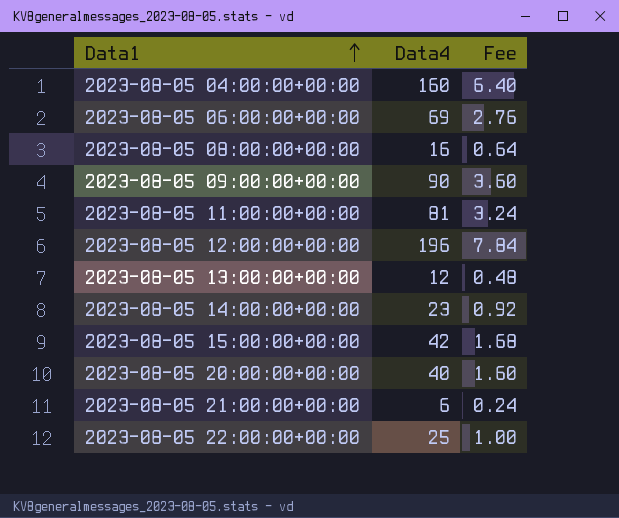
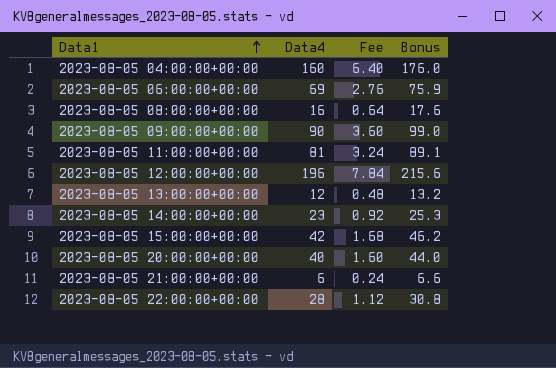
column Bonus | formula: none -> [Data4] * 1.1
2023-08-05 22:00:00+00:00 | Data4: 25 -> 28
2023-08-05 22:00:00+00:00 | Fee: 1.00 -> 1.12

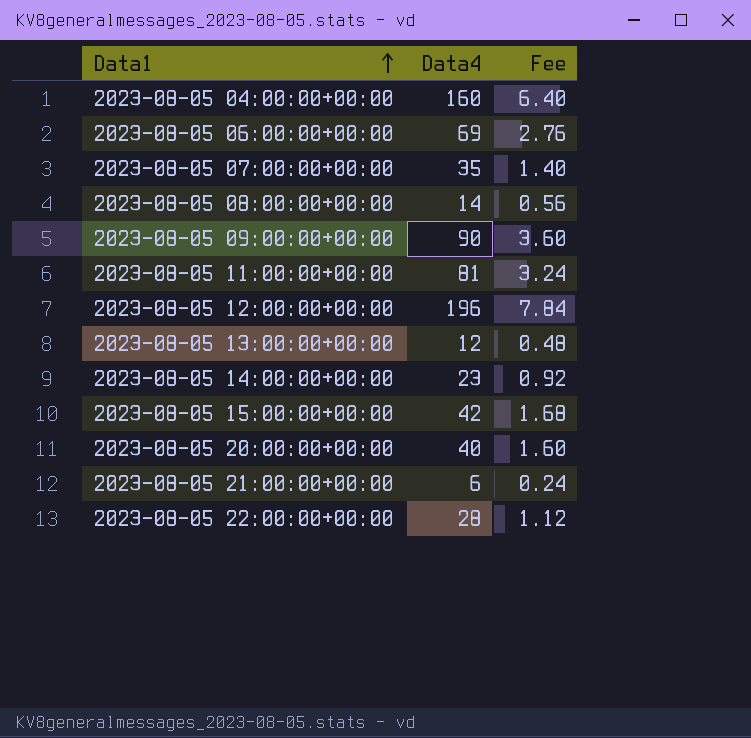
column Bonus | formula: [Data4] * 1.1 -> none
row 2023-08-05 07:00:00+00:00: none -> 35 | 1.40
2023-08-05 08:00:00+00:00 | Data4: 16 -> 14
2023-08-05 08:00:00+00:00 | Fee: 0.64 -> 0.56

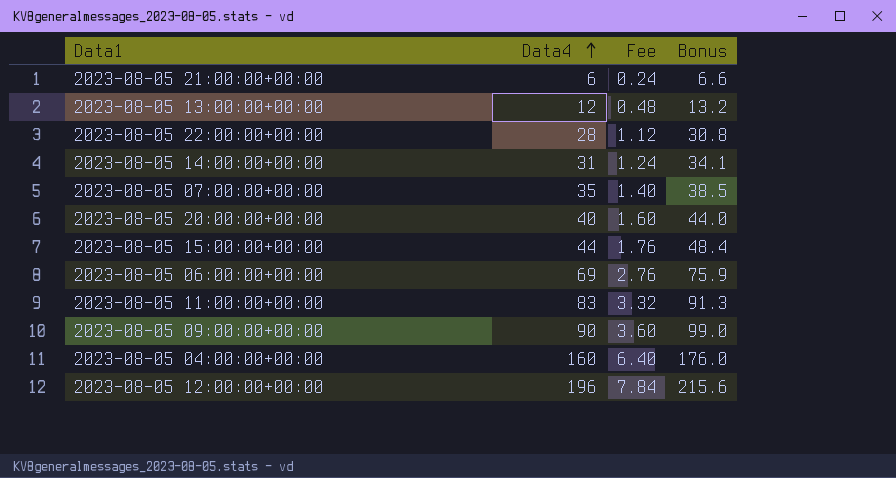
row order: Data1 ascending -> Data4 ascending
column Bonus | formula: none -> [Data4] * 1.1
row 2023-08-05 08:00:00+00:00: 14 | 0.56 -> none
2023-08-05 14:00:00+00:00 | Data4: 23 -> 31
2023-08-05 14:00:00+00:00 | Fee: 0.92 -> 1.24
2023-08-05 15:00:00+00:00 | Data4: 42 -> 44
2023-08-05 15:00:00+00:00 | Fee: 1.68 -> 1.76
2023-08-05 11:00:00+00:00 | Data4: 81 -> 83
2023-08-05 11:00:00+00:00 | Fee: 3.24 -> 3.32

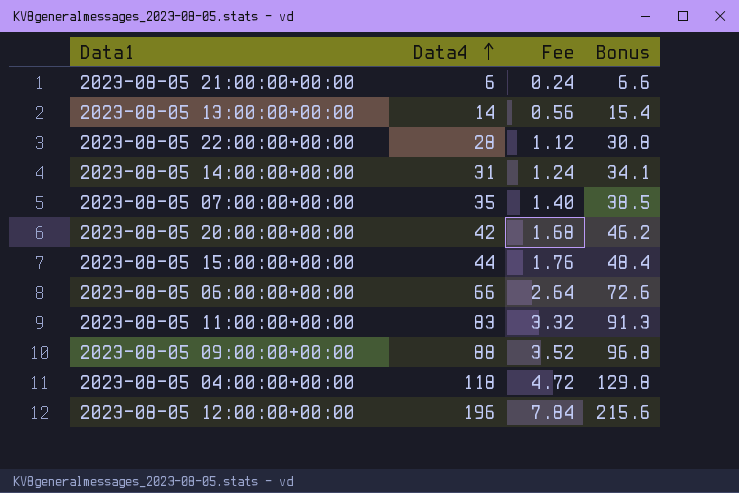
2023-08-05 13:00:00+00:00 | Data4: 12 -> 14
2023-08-05 13:00:00+00:00 | Fee: 0.48 -> 0.56
2023-08-05 13:00:00+00:00 | Bonus: 13.2 -> 15.4
2023-08-05 20:00:00+00:00 | Data4: 40 -> 42
2023-08-05 20:00:00+00:00 | Fee: 1.60 -> 1.68
2023-08-05 20:00:00+00:00 | Bonus: 44.0 -> 46.2
2023-08-05 06:00:00+00:00 | Data4: 69 -> 66
2023-08-05 06:00:00+00:00 | Fee: 2.76 -> 2.64
2023-08-05 06:00:00+00:00 | Bonus: 75.9 -> 72.6
2023-08-05 09:00:00+00:00 | Data4: 90 -> 88
2023-08-05 09:00:00+00:00 | Fee: 3.60 -> 3.52
2023-08-05 09:00:00+00:00 | Bonus: 99.0 -> 96.8
2023-08-05 04:00:00+00:00 | Data4: 160 -> 118
2023-08-05 04:00:00+00:00 | Fee: 6.40 -> 4.72
2023-08-05 04:00:00+00:00 | Bonus: 176.0 -> 129.8

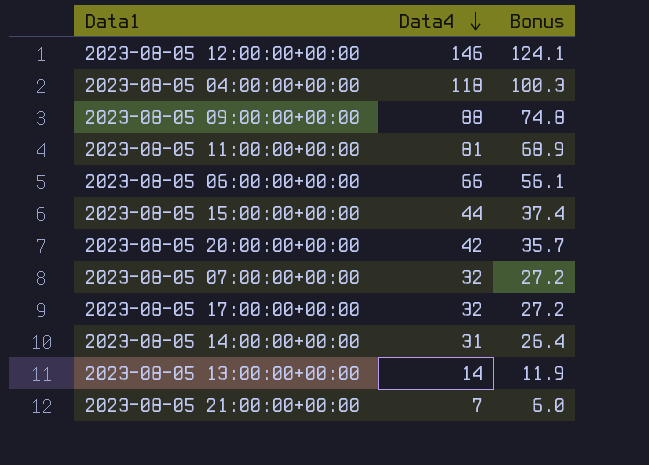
row order: Data4 ascending -> Data4 descending
column Fee | formula: [Data4] * 0.04 -> none
column Bonus | formula: [Data4] * 1.1 -> [Data4] * 0.85
row 2023-08-05 22:00:00+00:00: 28 | 1.12 | 30.8 -> none
2023-08-05 12:00:00+00:00 | Data4: 196 -> 146
2023-08-05 11:00:00+00:00 | Data4: 83 -> 81
2023-08-05 07:00:00+00:00 | Data4: 35 -> 32
row 2023-08-05 17:00:00+00:00: none -> 32 | 27.2
2023-08-05 21:00:00+00:00 | Data4: 6 -> 7

